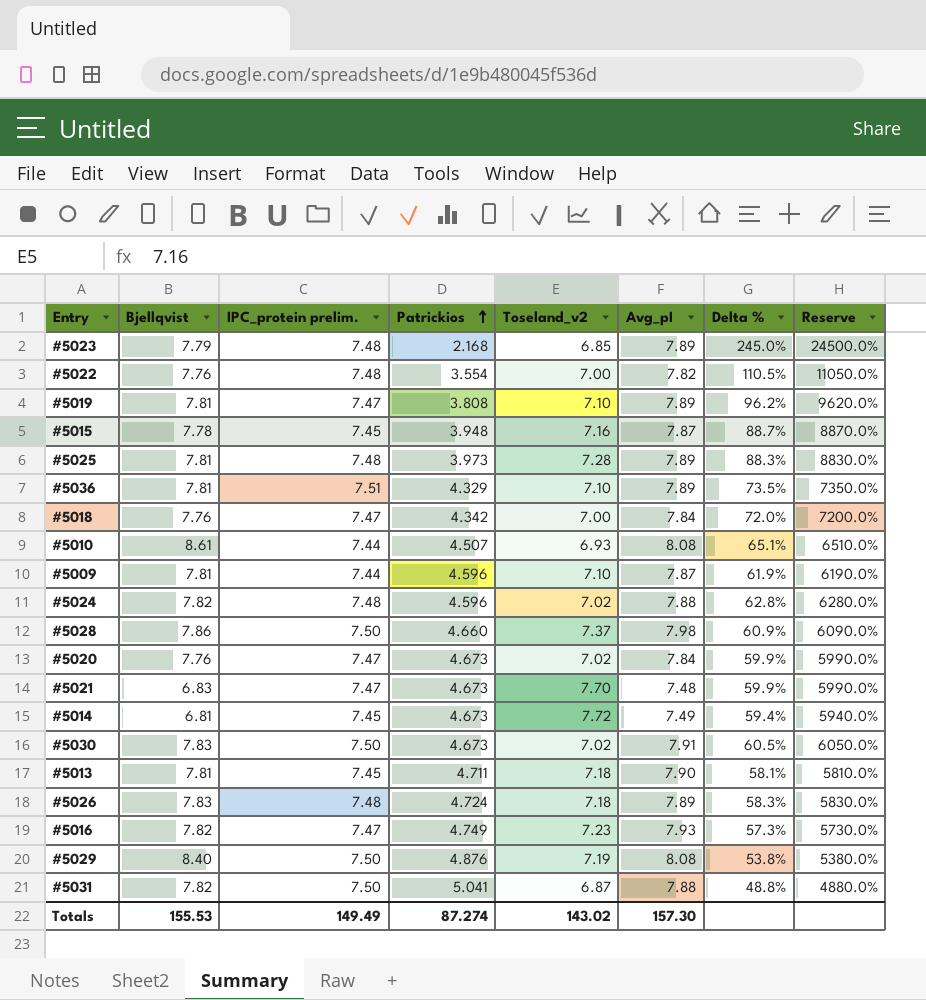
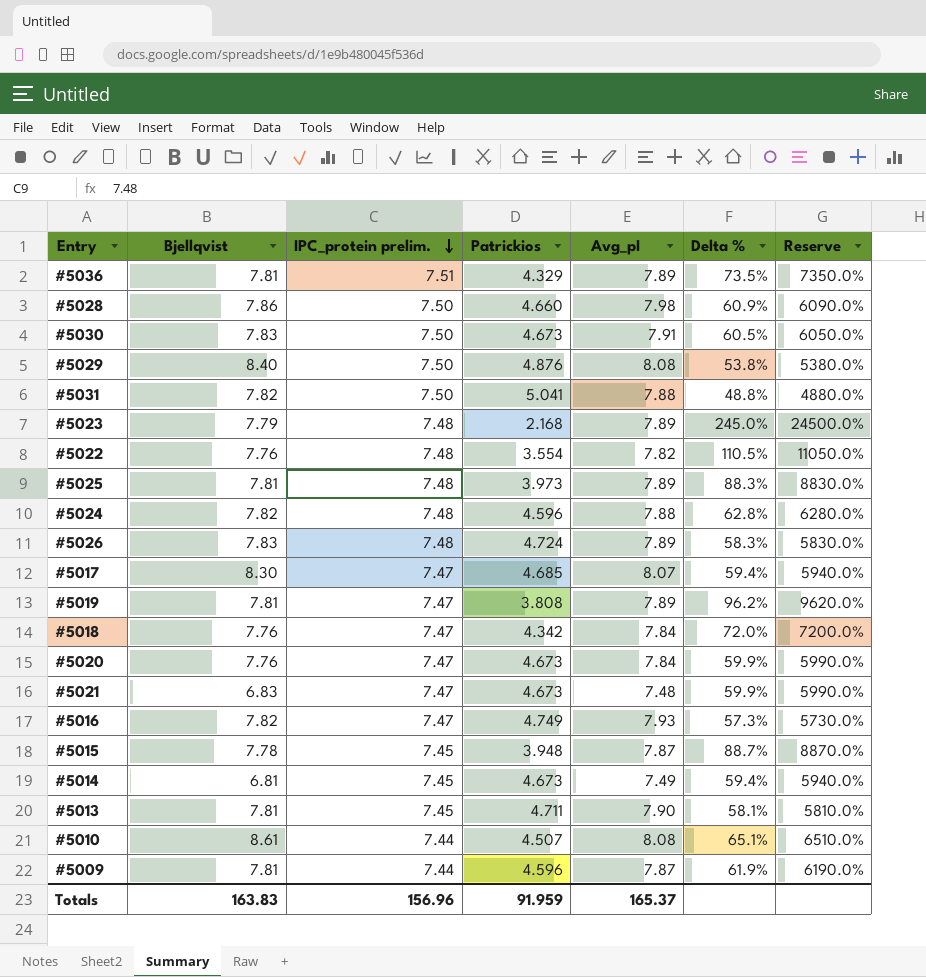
row order: Patrickios ascending -> IPC_protein prelim. descending
column Toseland_v2 | position: 5 -> none
row #5017: none -> 8.30 | 7.47 | 4.685 | 8.07 | 59.4% | 5940.0%
Totals | Bjellqvist: 155.53 -> 163.83
Totals | IPC_protein prelim.: 149.49 -> 156.96
Totals | Patrickios: 87.274 -> 91.959
Totals | Avg_pI: 157.30 -> 165.37

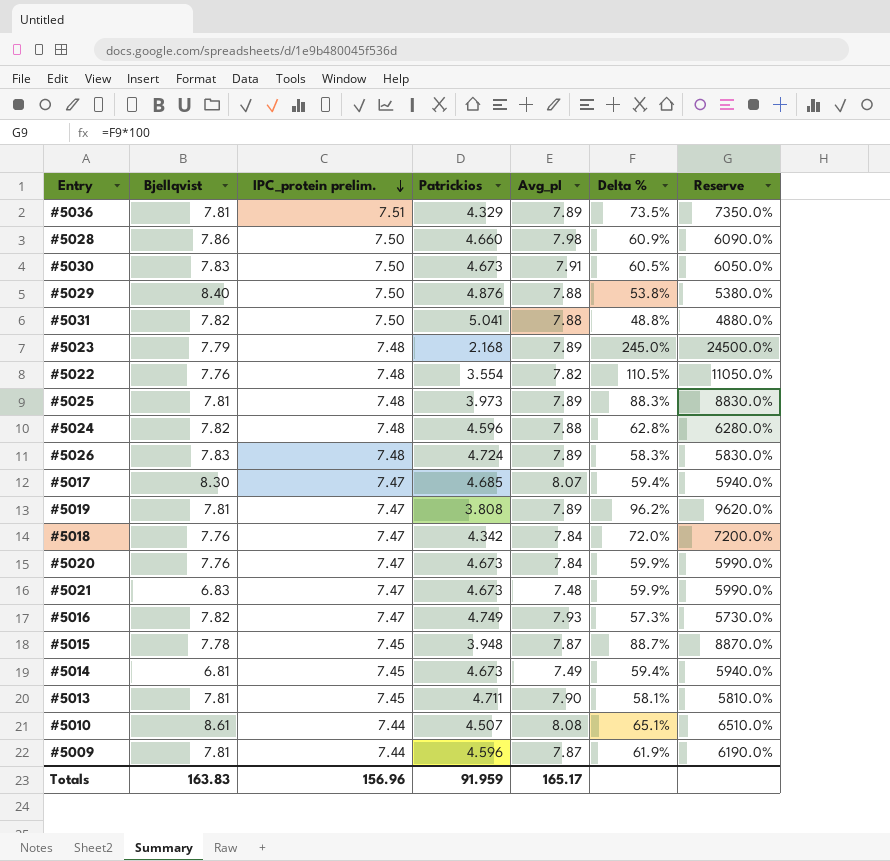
#5029 | Avg_pI: 8.08 -> 7.88
Totals | Avg_pI: 165.37 -> 165.17

